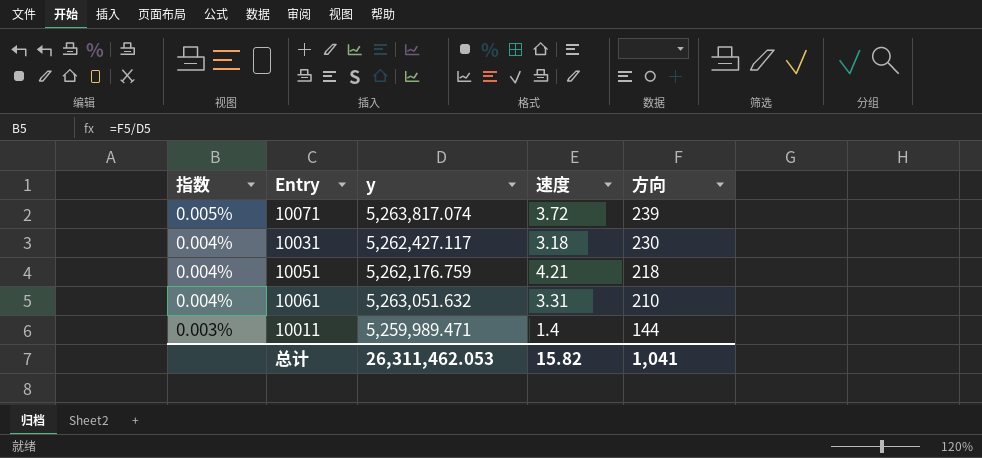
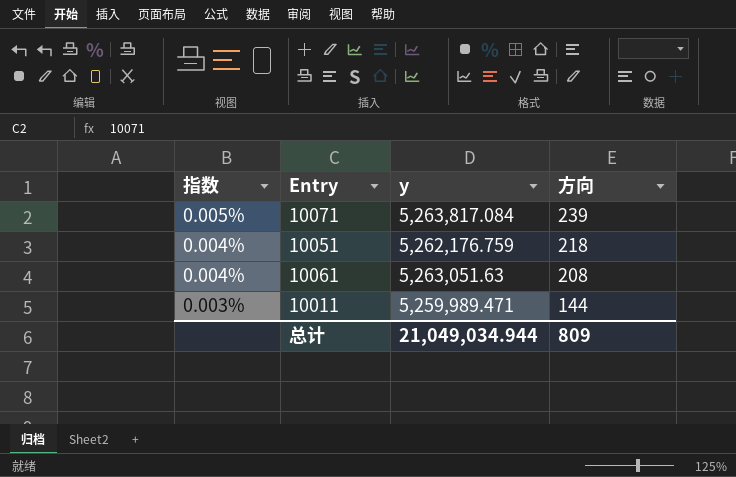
column 速度 | position: 4 -> none
row 10031: 0.004% | 5,262,427.117 | 3.18 | 230 -> none
10071 | y: 5,263,817.074 -> 5,263,817.084
10061 | y: 5,263,051.632 -> 5,263,051.63
10061 | 方向: 210 -> 208
总计 | y: 26,311,462.053 -> 21,049,034.944
总计 | 方向: 1,041 -> 809

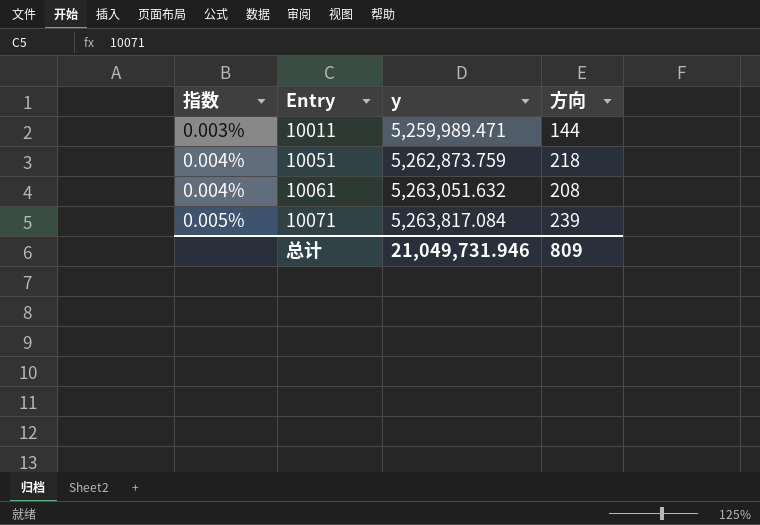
row order: 指数 descending -> 指数 ascending
10051 | y: 5,262,176.759 -> 5,262,873.759
10061 | y: 5,263,051.63 -> 5,263,051.632
总计 | y: 21,049,034.944 -> 21,049,731.946

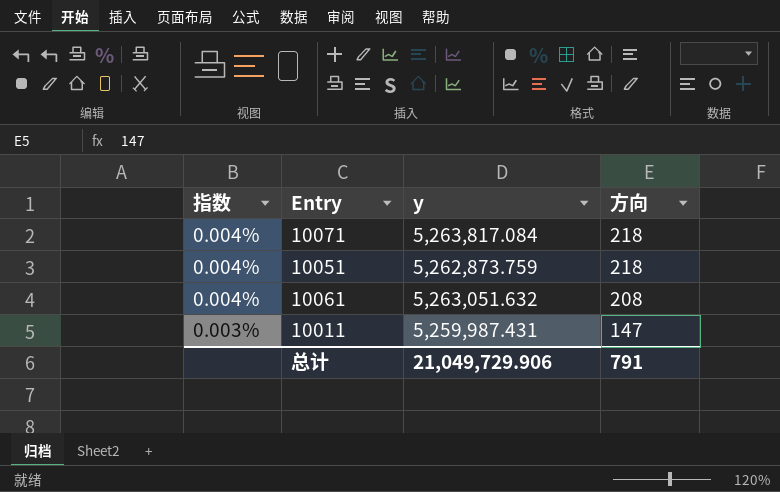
row order: 指数 ascending -> 指数 descending
10071 | 指数: 0.005% -> 0.004%
10071 | 方向: 239 -> 218
10011 | y: 5,259,989.471 -> 5,259,987.431
10011 | 方向: 144 -> 147
总计 | y: 21,049,731.946 -> 21,049,729.906
总计 | 方向: 809 -> 791

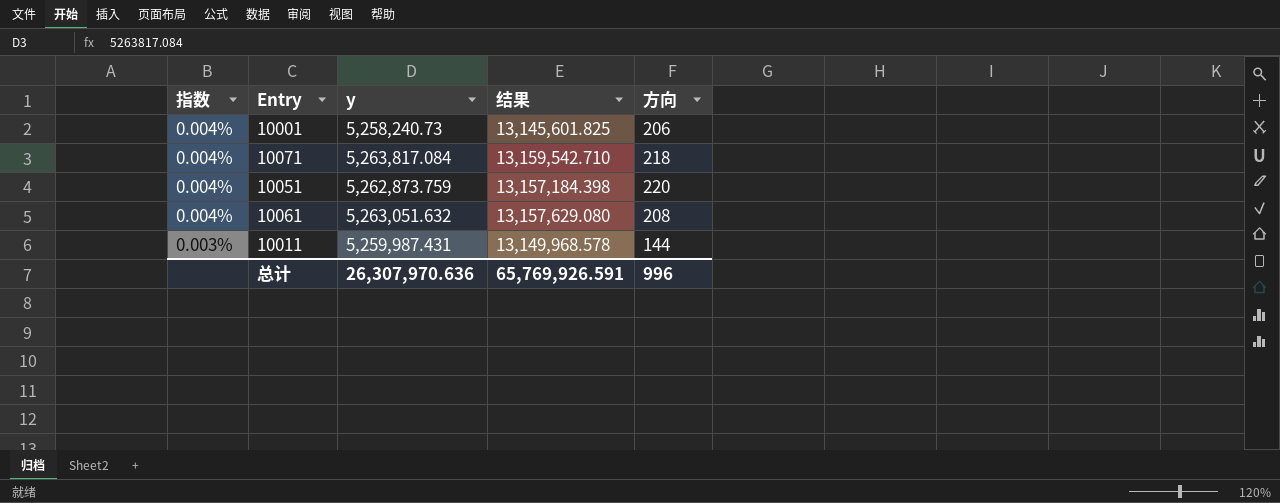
column 结果 | formula: none -> [y] * 2.5
row 10001: none -> 0.004% | 5,258,240.73 | 13,145,601.825 | 206
10051 | 方向: 218 -> 220
10011 | 方向: 147 -> 144
总计 | y: 21,049,729.906 -> 26,307,970.636
总计 | 方向: 791 -> 996

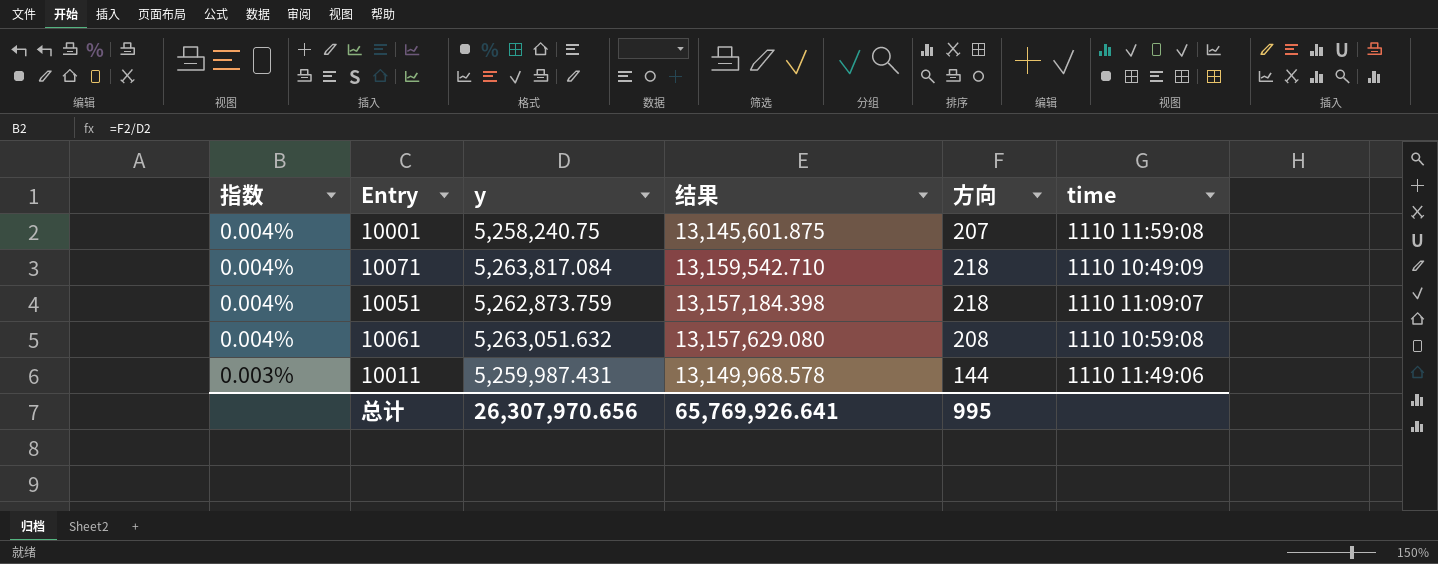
column time | position: none -> 6
10001 | y: 5,258,240.73 -> 5,258,240.75
10001 | 结果: 13,145,601.825 -> 13,145,601.875
10001 | 方向: 206 -> 207
10051 | 方向: 220 -> 218
总计 | y: 26,307,970.636 -> 26,307,970.656
总计 | 结果: 65,769,926.591 -> 65,769,926.641
总计 | 方向: 996 -> 995

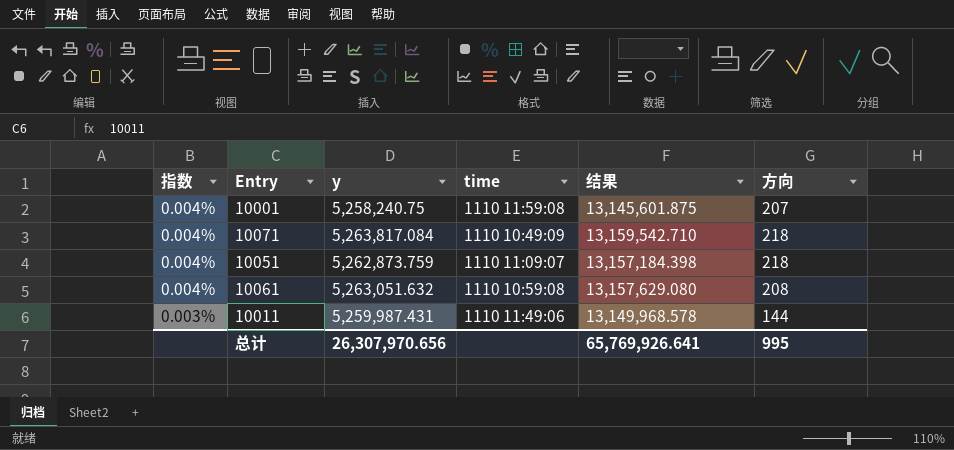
column time | position: 6 -> 4

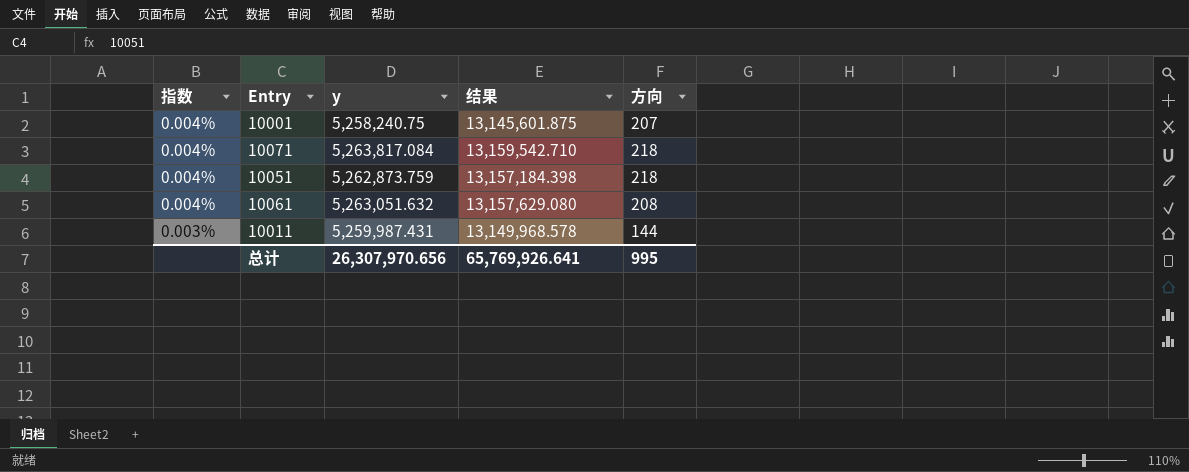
column time | position: 4 -> none

